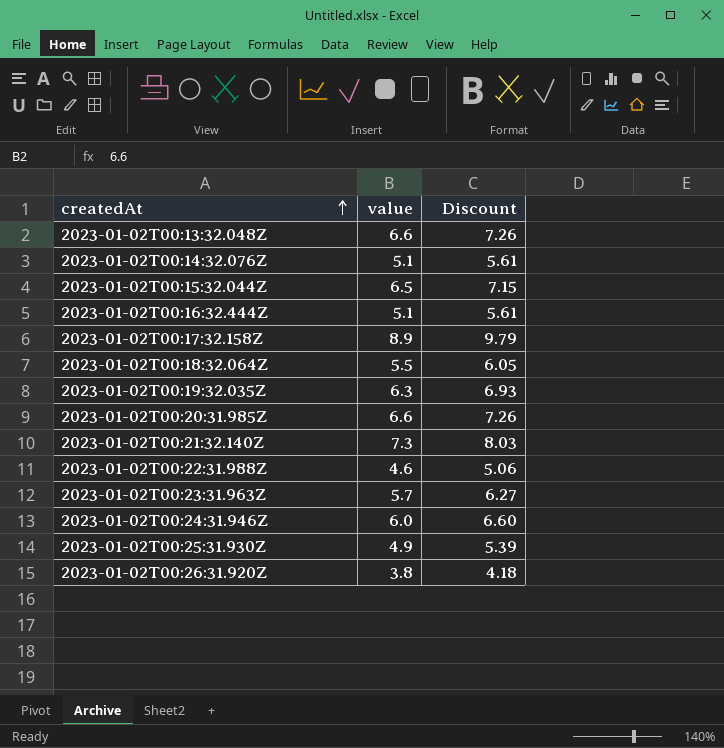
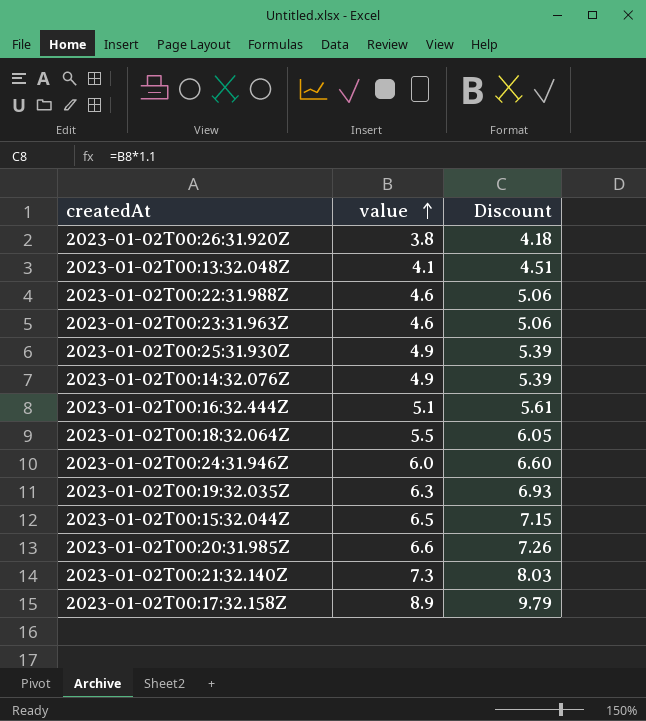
row order: createdAt ascending -> value ascending
2023-01-02T00:13:32.048Z | value: 6.6 -> 4.1
2023-01-02T00:13:32.048Z | Discount: 7.26 -> 4.51
2023-01-02T00:23:31.963Z | value: 5.7 -> 4.6
2023-01-02T00:23:31.963Z | Discount: 6.27 -> 5.06
2023-01-02T00:14:32.076Z | value: 5.1 -> 4.9
2023-01-02T00:14:32.076Z | Discount: 5.61 -> 5.39

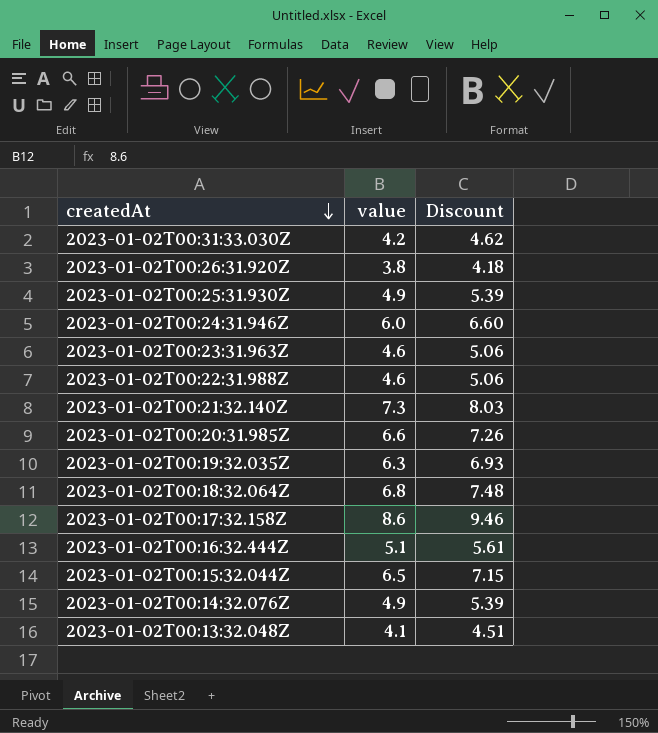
row order: value ascending -> createdAt descending
row 2023-01-02T00:31:33.030Z: none -> 4.2 | 4.62
2023-01-02T00:18:32.064Z | value: 5.5 -> 6.8
2023-01-02T00:18:32.064Z | Discount: 6.05 -> 7.48
2023-01-02T00:17:32.158Z | value: 8.9 -> 8.6
2023-01-02T00:17:32.158Z | Discount: 9.79 -> 9.46

